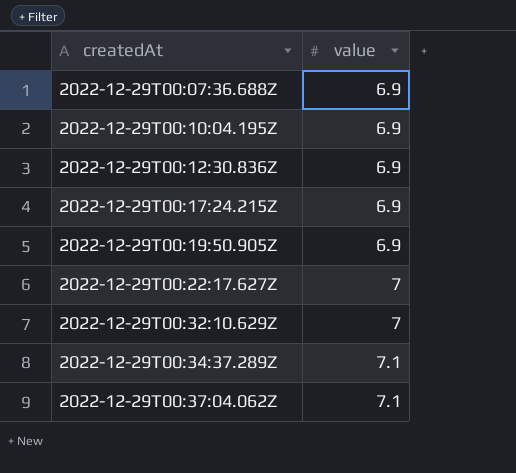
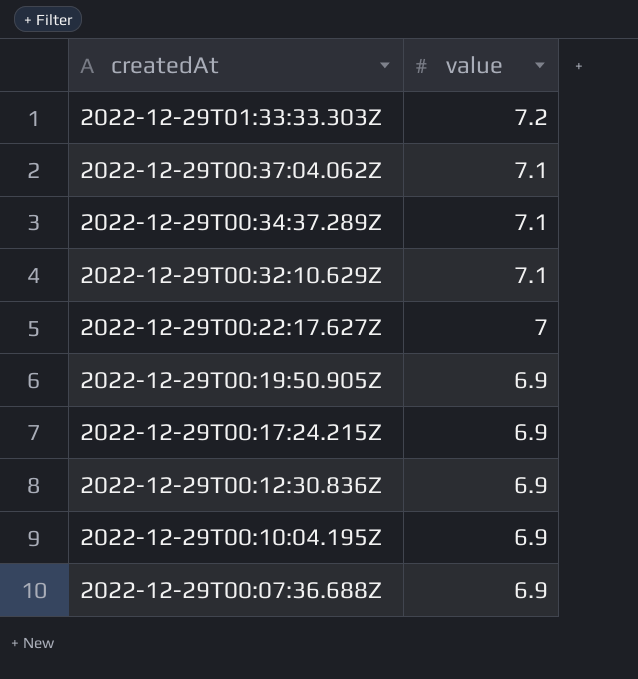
row order: createdAt ascending -> createdAt descending
row 2022-12-29T01:33:33.303Z: none -> 7.2
2022-12-29T00:32:10.629Z | value: 7 -> 7.1

